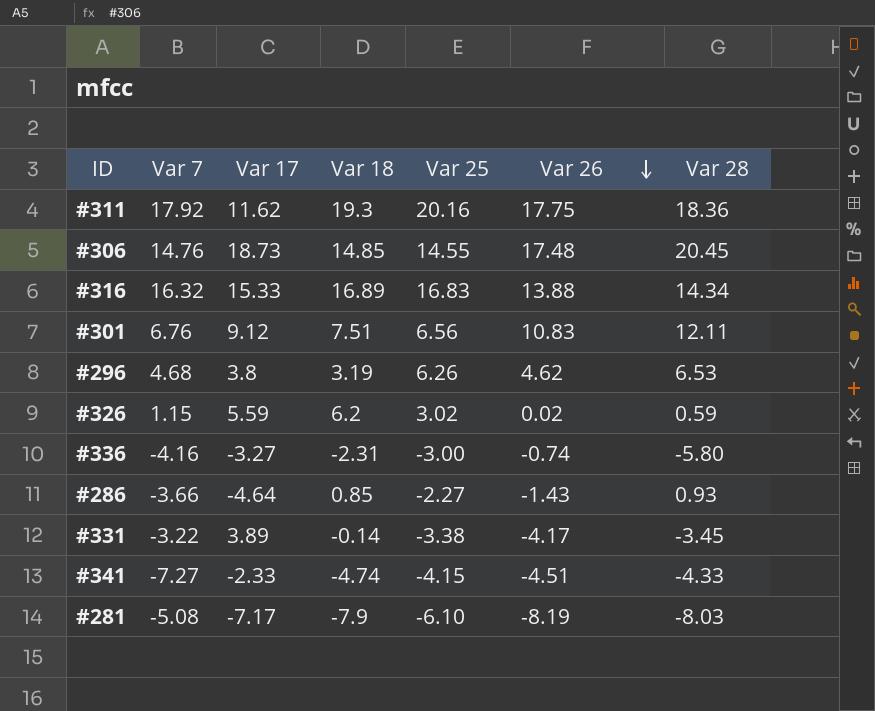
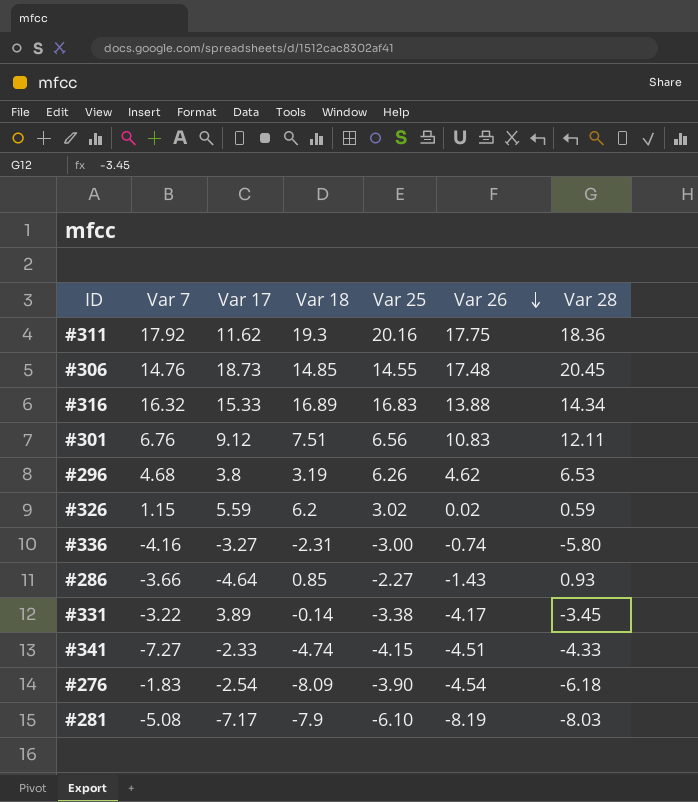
row #276: none -> -1.83 | -2.54 | -8.09 | -3.90 | -4.54 | -6.18

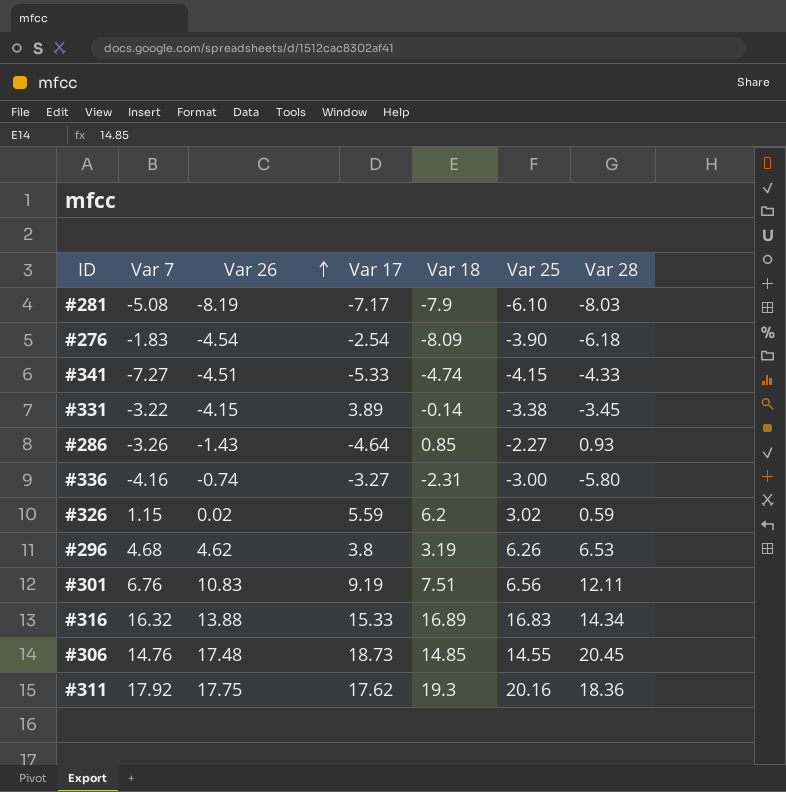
row order: Var 26 descending -> Var 26 ascending
column Var 26 | position: 6 -> 3
#341 | Var 17: -2.33 -> -5.33
#331 | Var 26: -4.17 -> -4.15
#286 | Var 7: -3.66 -> -3.26
#301 | Var 17: 9.12 -> 9.19
#311 | Var 17: 11.62 -> 17.62

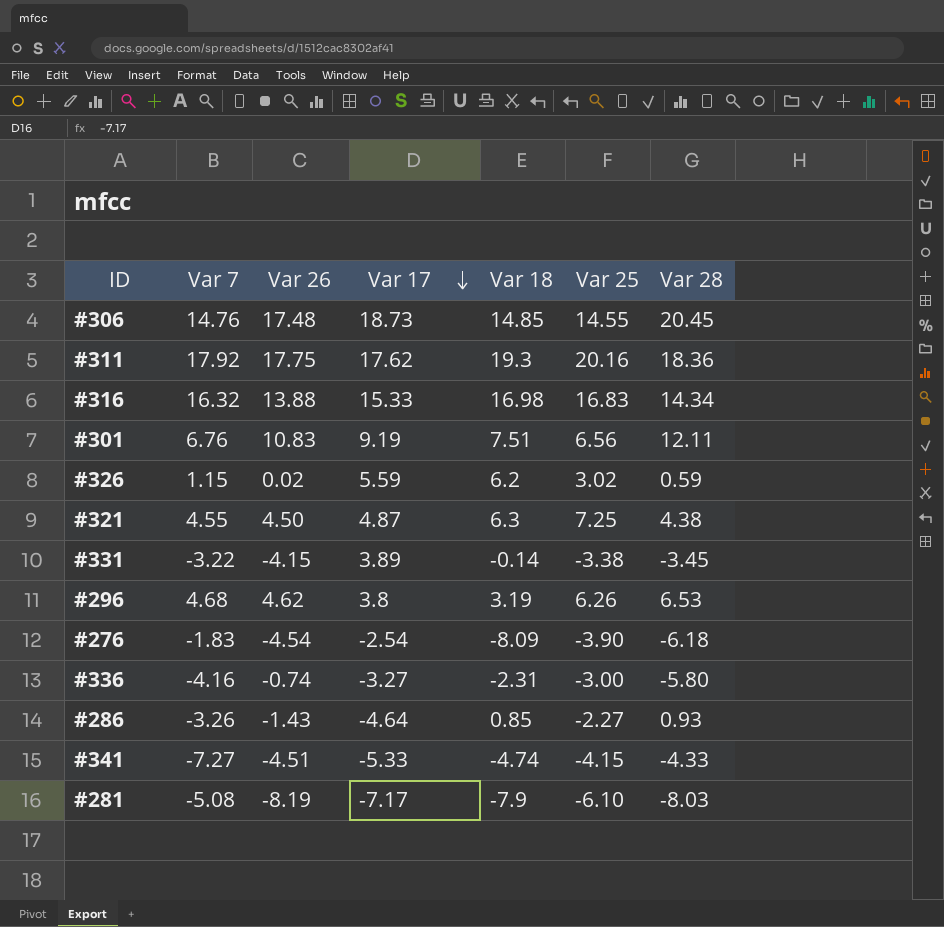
row order: Var 26 ascending -> Var 17 descending
#316 | Var 18: 16.89 -> 16.98
row #321: none -> 4.55 | 4.50 | 4.87 | 6.3 | 7.25 | 4.38

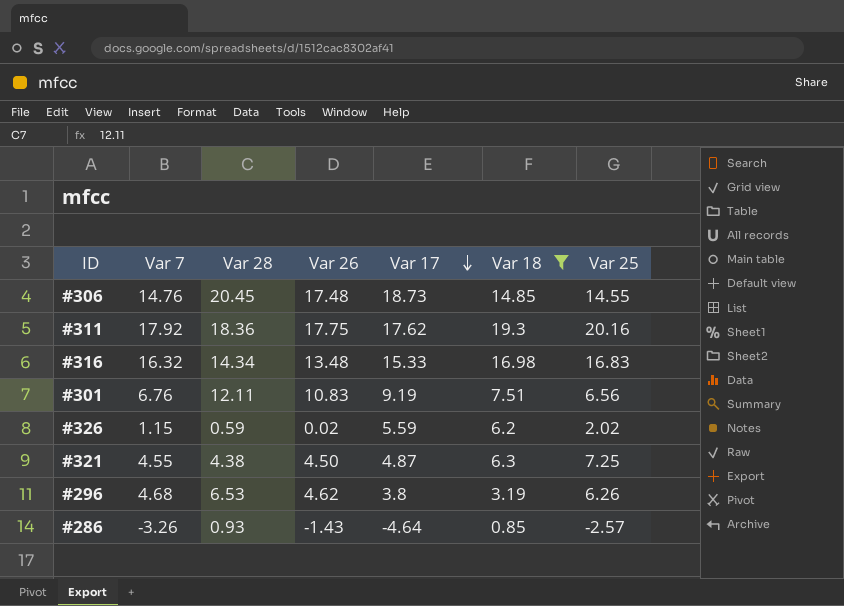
filter: none -> Var 18 >= 0.85
column Var 28 | position: 7 -> 3
#316 | Var 26: 13.88 -> 13.48
#326 | Var 25: 3.02 -> 2.02
#286 | Var 25: -2.27 -> -2.57

